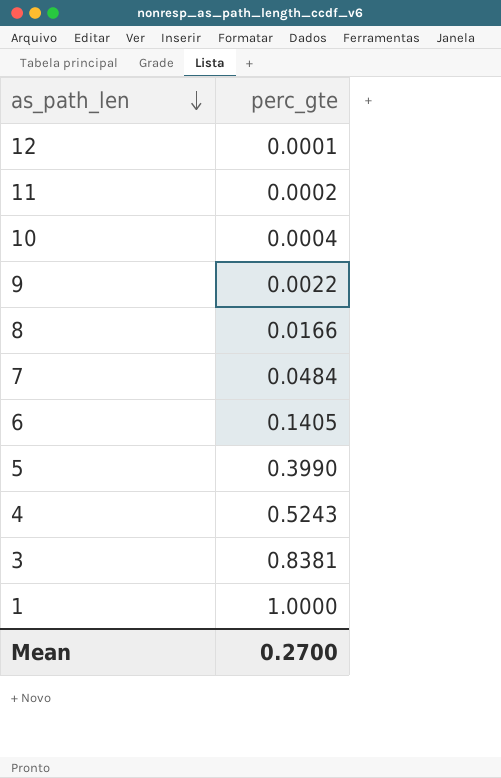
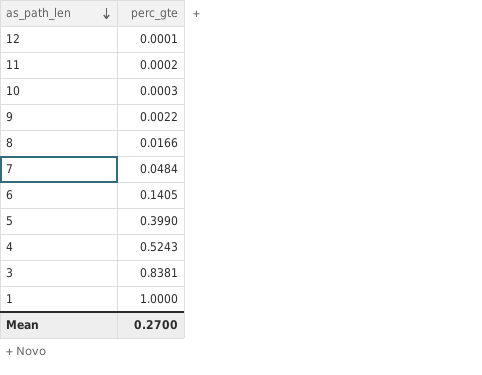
10 | perc_gte: 0.0004 -> 0.0003

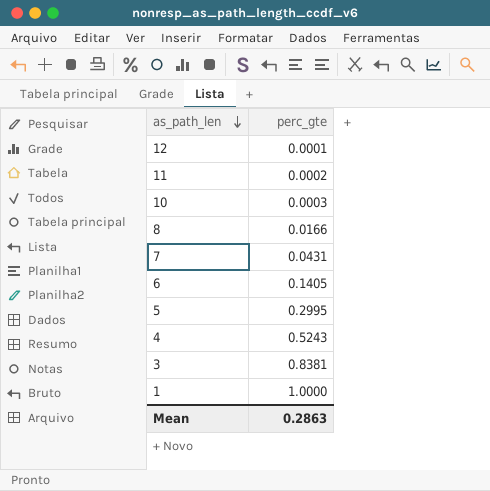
row 9: 0.0022 -> none
7 | perc_gte: 0.0484 -> 0.0431
5 | perc_gte: 0.3990 -> 0.2995
Mean | perc_gte: 0.2700 -> 0.2863

